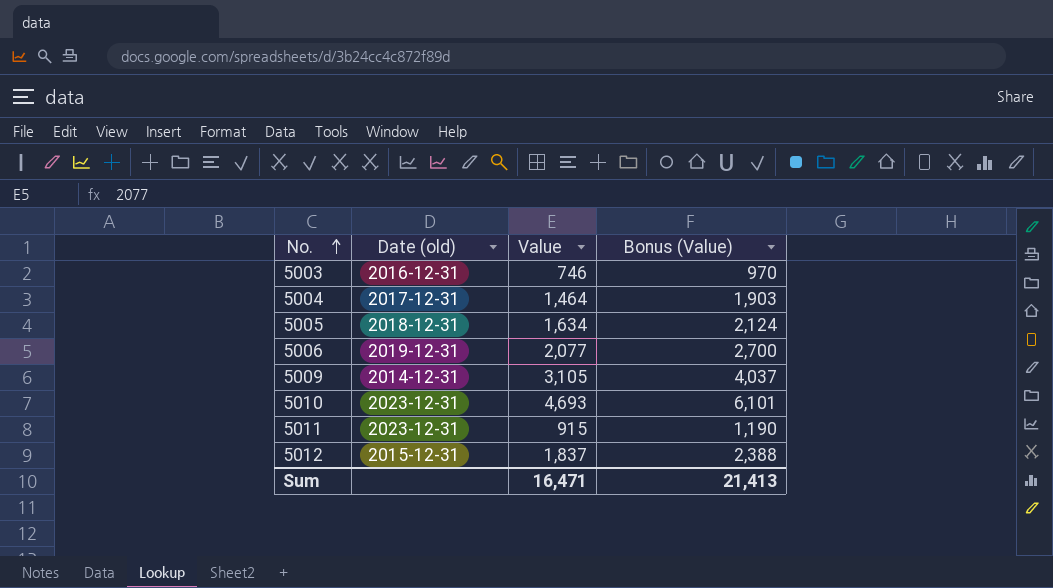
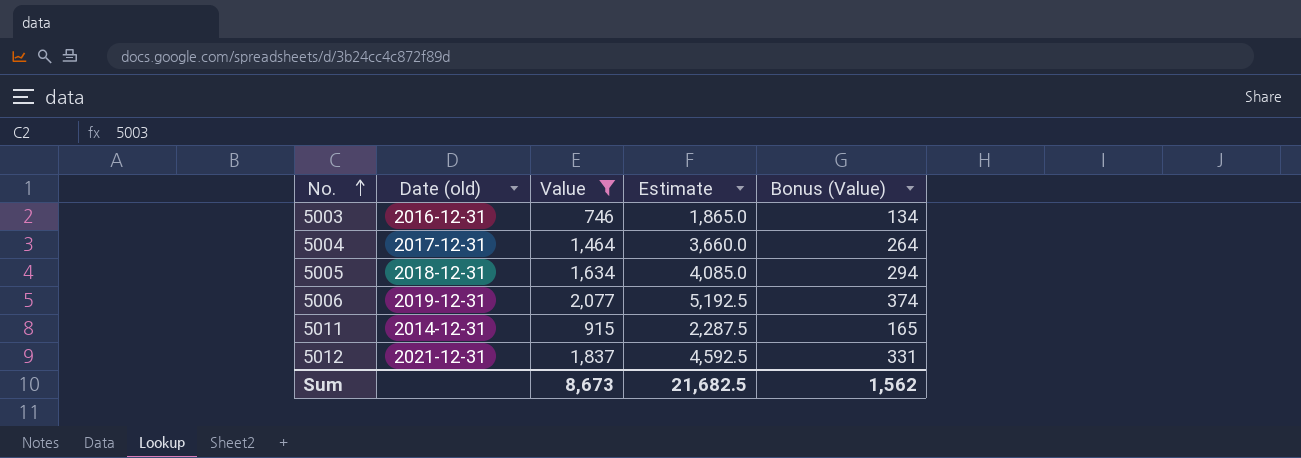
filter: none -> Value <= 2,077
column Estimate | formula: none -> [Value] * 2.5
column Bonus (Value) | formula: [Value] * 1.3 -> [Value] * 0.18
5011 | Date (old): 2023-12-31 -> 2014-12-31
5012 | Date (old): 2015-12-31 -> 2021-12-31
Sum | Value: 16,471 -> 8,673
Sum | Bonus (Value): 21,413 -> 1,562

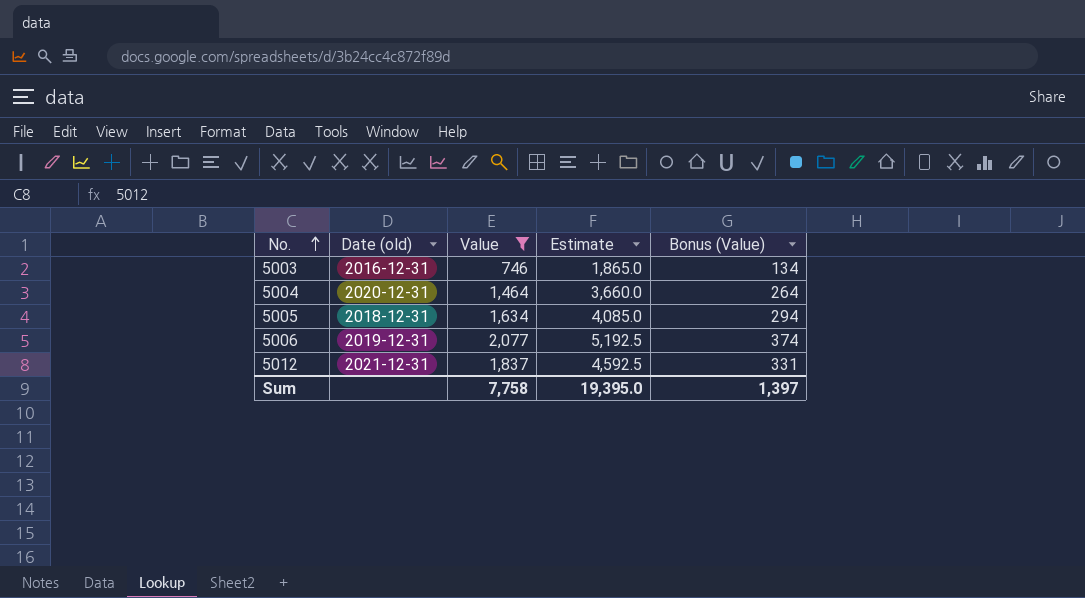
row 5011: 2014-12-31 | 915 | 2,287.5 | 165 -> none
5004 | Date (old): 2017-12-31 -> 2020-12-31
Sum | Value: 8,673 -> 7,758
Sum | Estimate: 21,682.5 -> 19,395.0
Sum | Bonus (Value): 1,562 -> 1,397

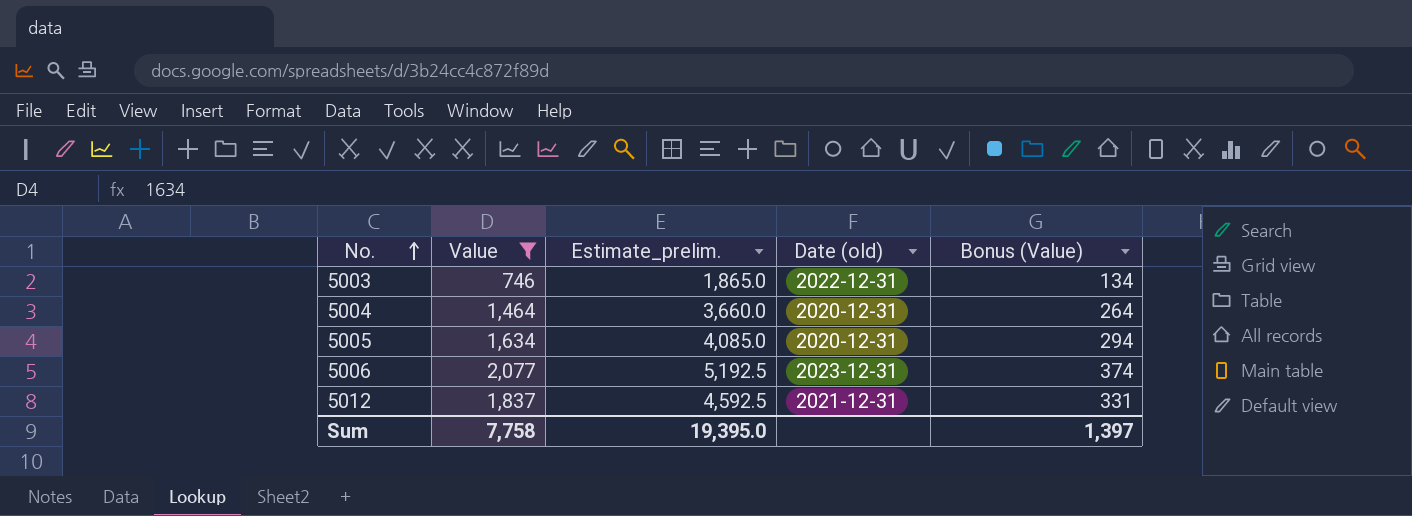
column name: Estimate -> Estimate_prelim.
column Date (old) | position: 2 -> 4
5003 | Date (old): 2016-12-31 -> 2022-12-31
5005 | Date (old): 2018-12-31 -> 2020-12-31
5006 | Date (old): 2019-12-31 -> 2023-12-31

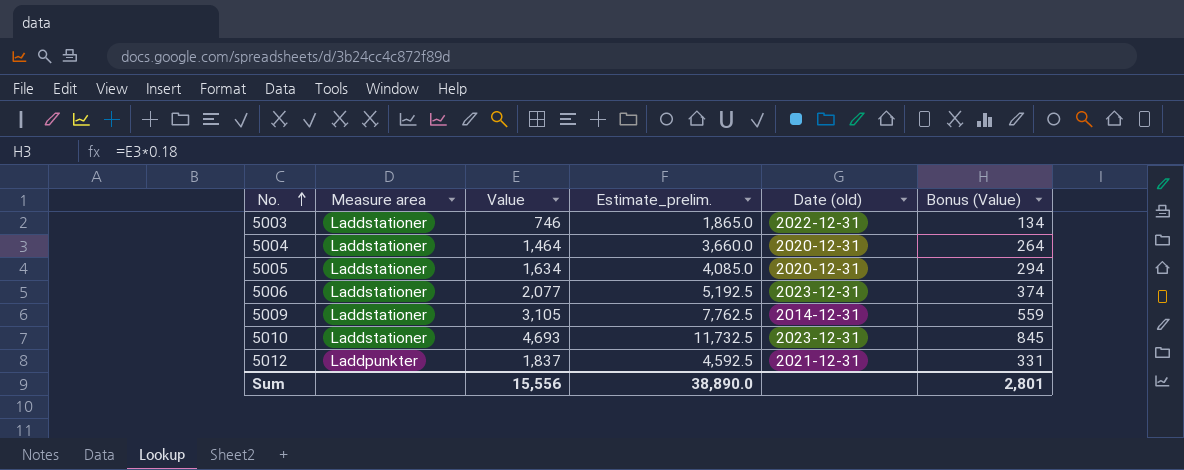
filter: Value <= 2,077 -> none
column Measure area | position: none -> 2
Sum | Value: 7,758 -> 15,556
Sum | Estimate_prelim.: 19,395.0 -> 38,890.0
Sum | Bonus (Value): 1,397 -> 2,801

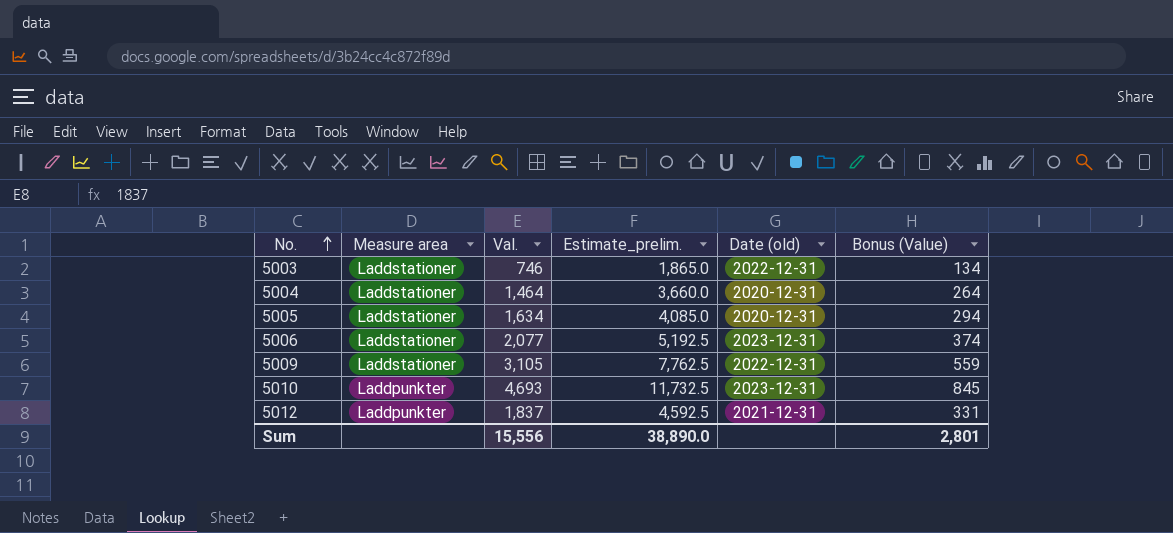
column name: Value -> Val.
5009 | Date (old): 2014-12-31 -> 2022-12-31
5010 | Measure area: Laddstationer -> Laddpunkter

